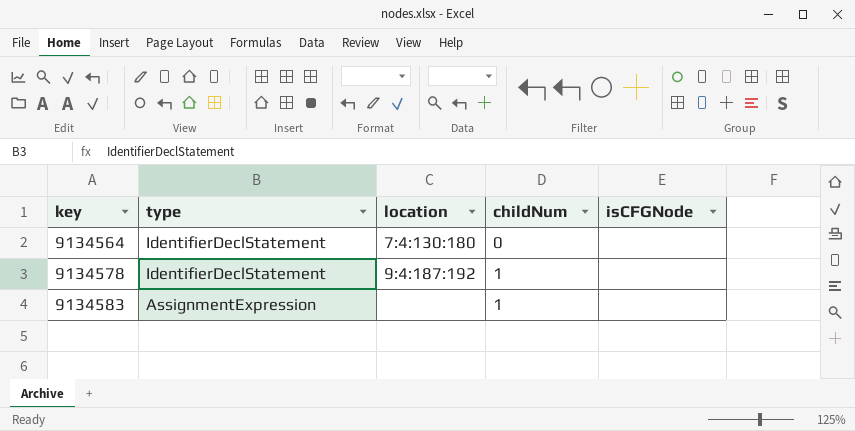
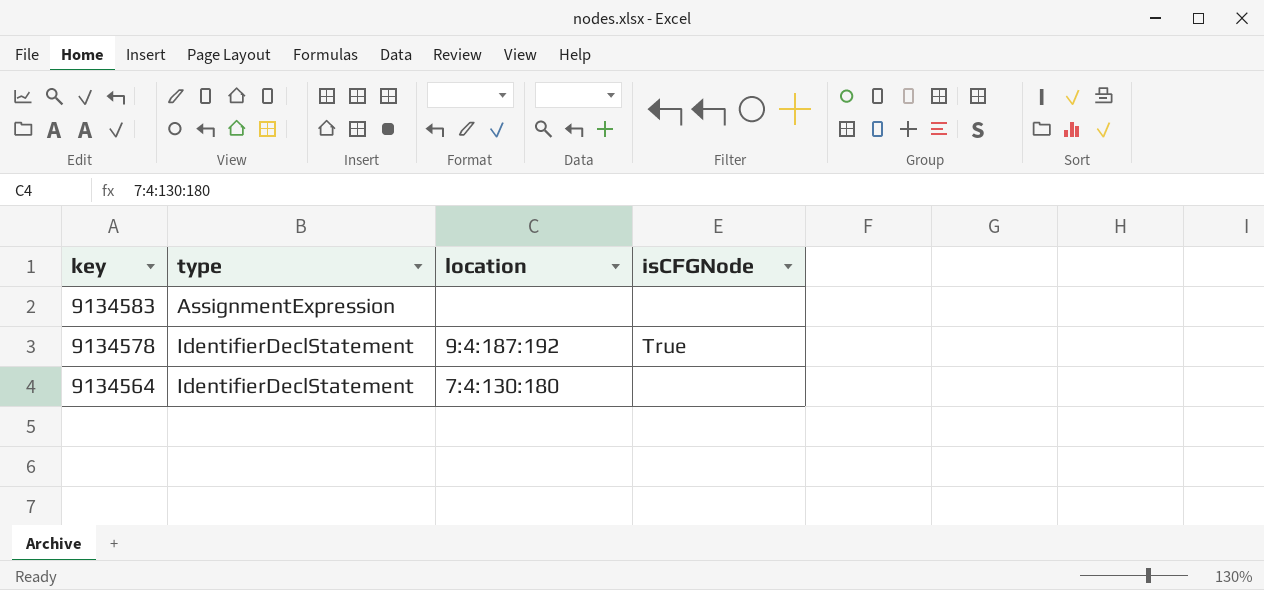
row order: key ascending -> key descending
column childNum | position: 4 -> none
9134578 | isCFGNode: none -> True

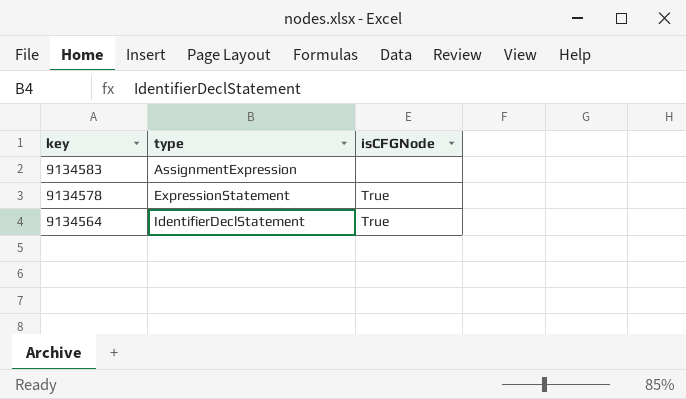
column location | position: 3 -> none
9134578 | type: IdentifierDeclStatement -> ExpressionStatement
9134564 | isCFGNode: none -> True

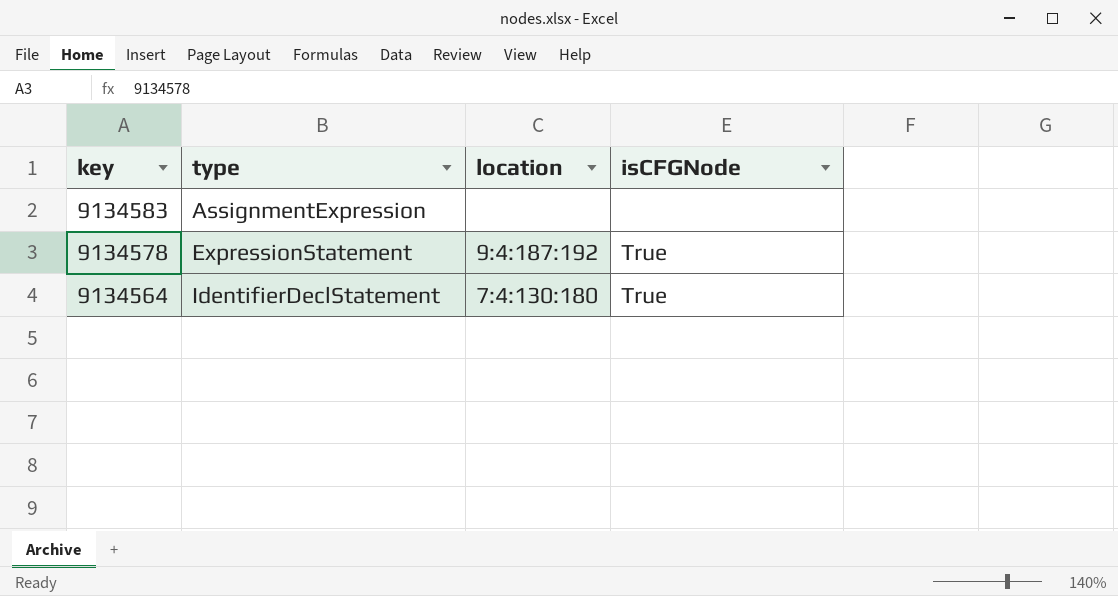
column location | position: none -> 3

